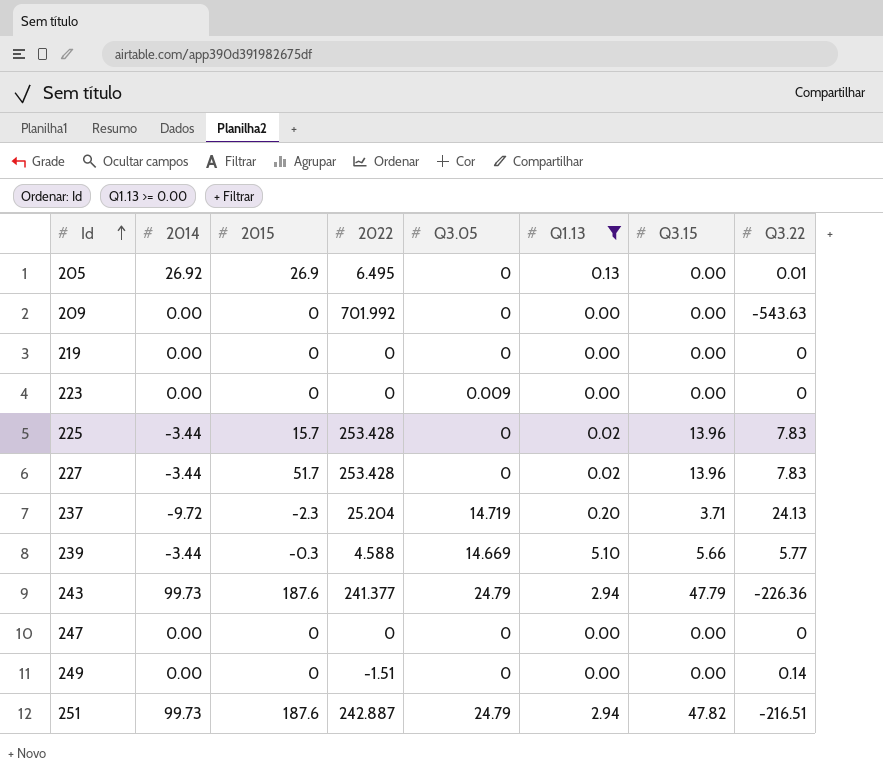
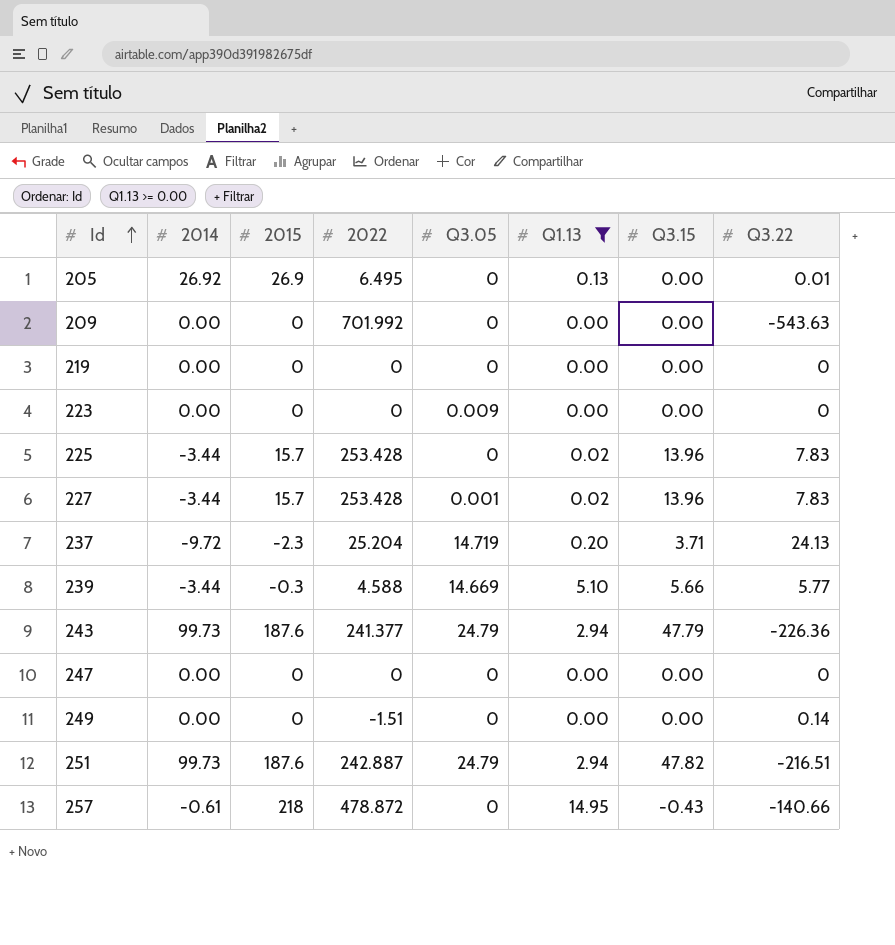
227 | 2015: 51.7 -> 15.7
227 | Q3.05: 0 -> 0.001
row 257: none -> -0.61 | 218 | 478.872 | 0 | 14.95 | -0.43 | -140.66

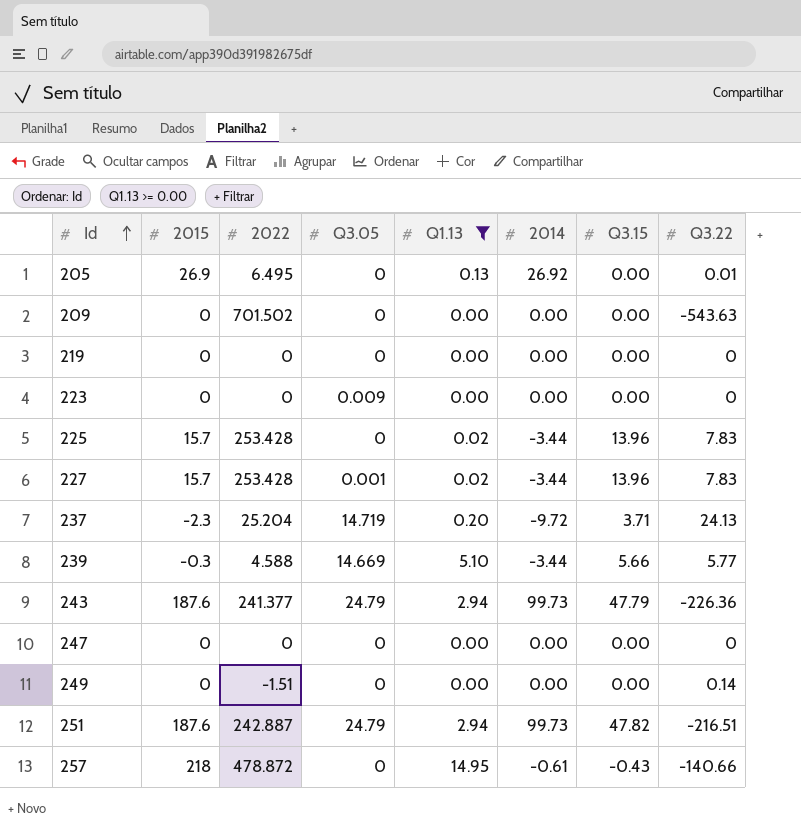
column 2014 | position: 2 -> 6
209 | 2022: 701.992 -> 701.502

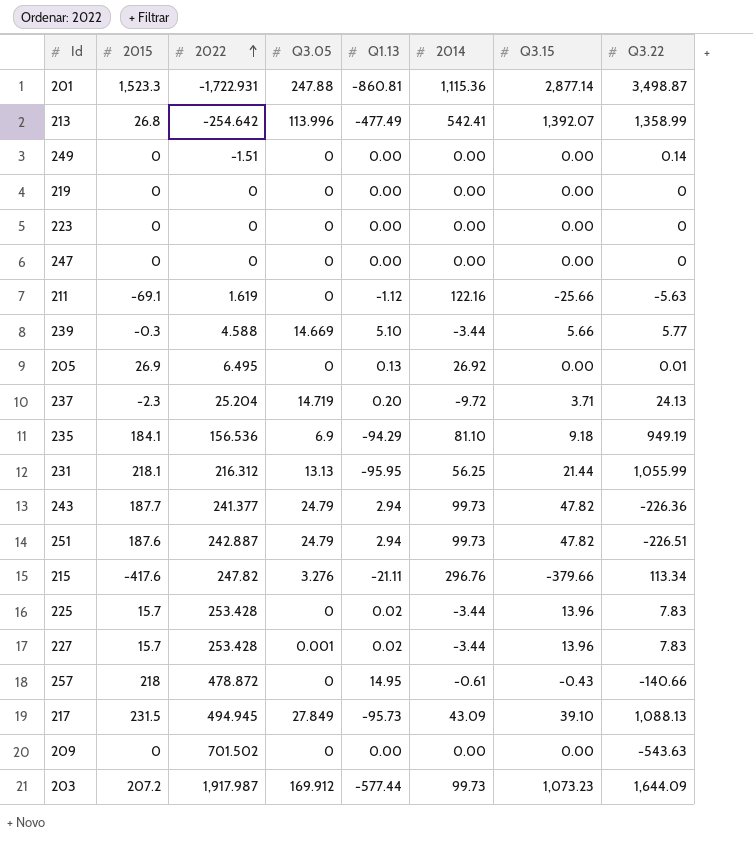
filter: Q1.13 >= 0.00 -> none
row order: Id ascending -> 2022 ascending
223 | Q3.05: 0.009 -> 0
243 | 2015: 187.6 -> 187.7
243 | Q3.15: 47.79 -> 47.82
251 | Q3.22: -216.51 -> -226.51

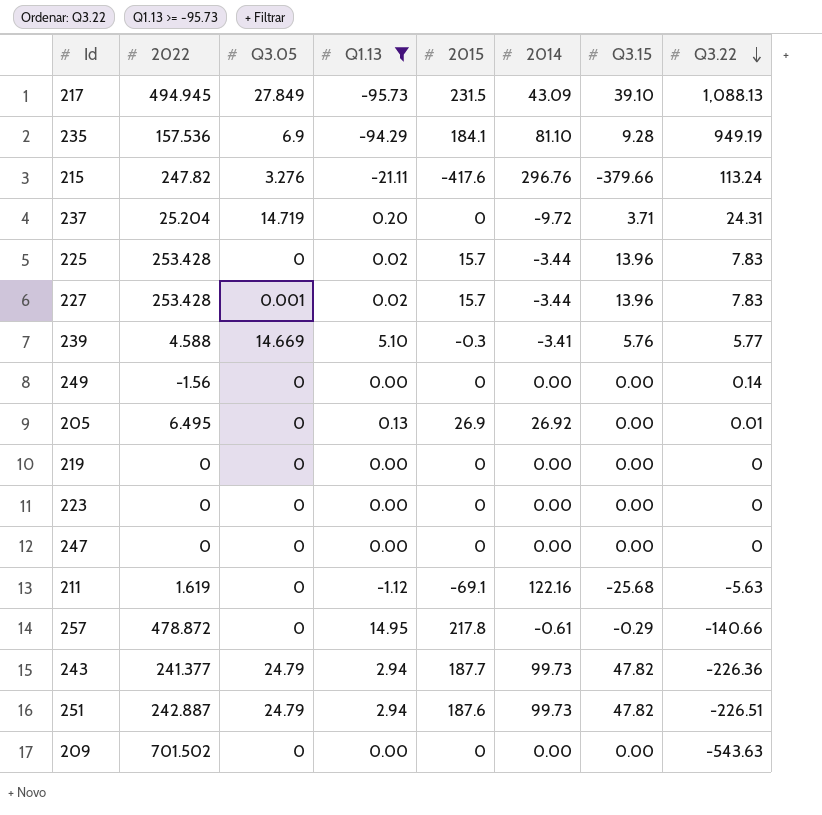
filter: none -> Q1.13 >= -95.73
row order: 2022 ascending -> Q3.22 descending
column 2015 | position: 2 -> 5
235 | 2022: 156.536 -> 157.536
235 | Q3.15: 9.18 -> 9.28
215 | Q3.22: 113.34 -> 113.24
237 | 2015: -2.3 -> 0
237 | Q3.22: 24.13 -> 24.31
239 | 2014: -3.44 -> -3.41
239 | Q3.15: 5.66 -> 5.76
249 | 2022: -1.51 -> -1.56
211 | Q3.15: -25.66 -> -25.68
257 | 2015: 218 -> 217.8
257 | Q3.15: -0.43 -> -0.29

